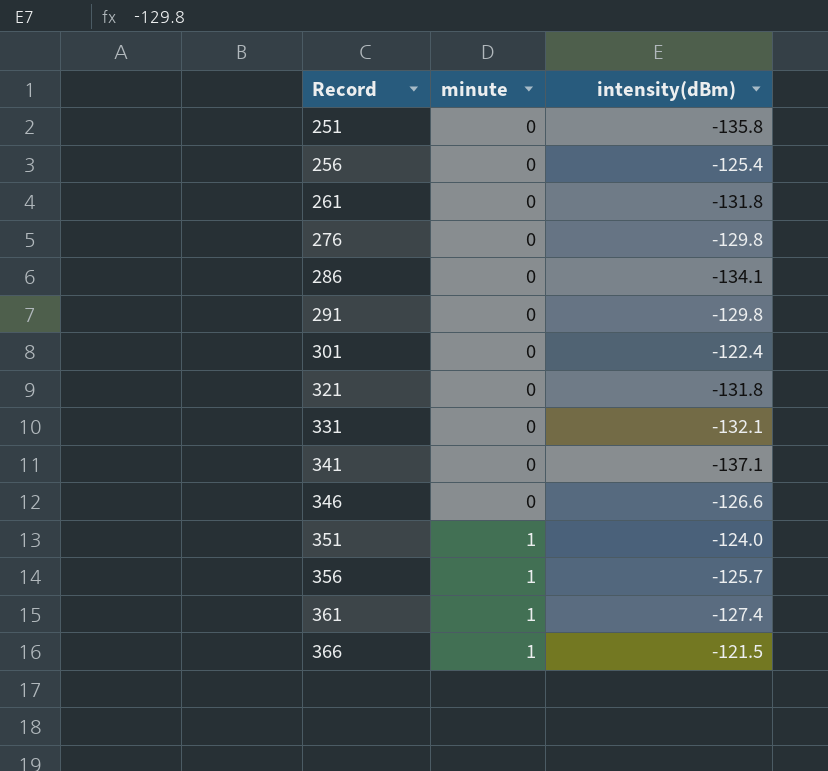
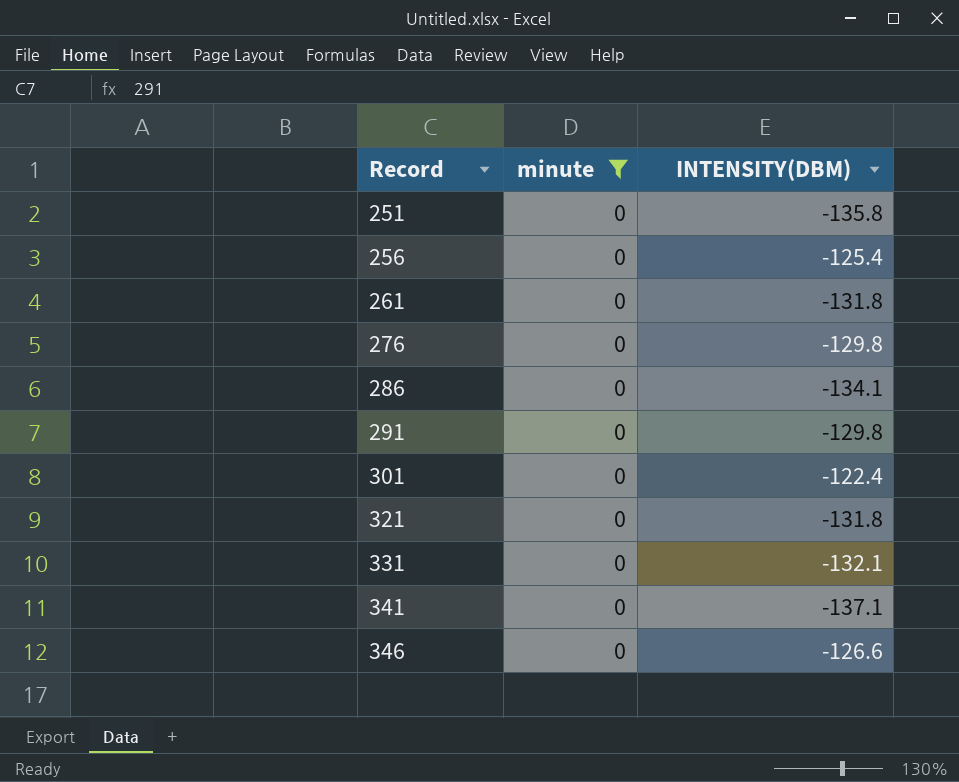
filter: none -> minute = 0
column name: intensity(dBm) -> INTENSITY(DBM)

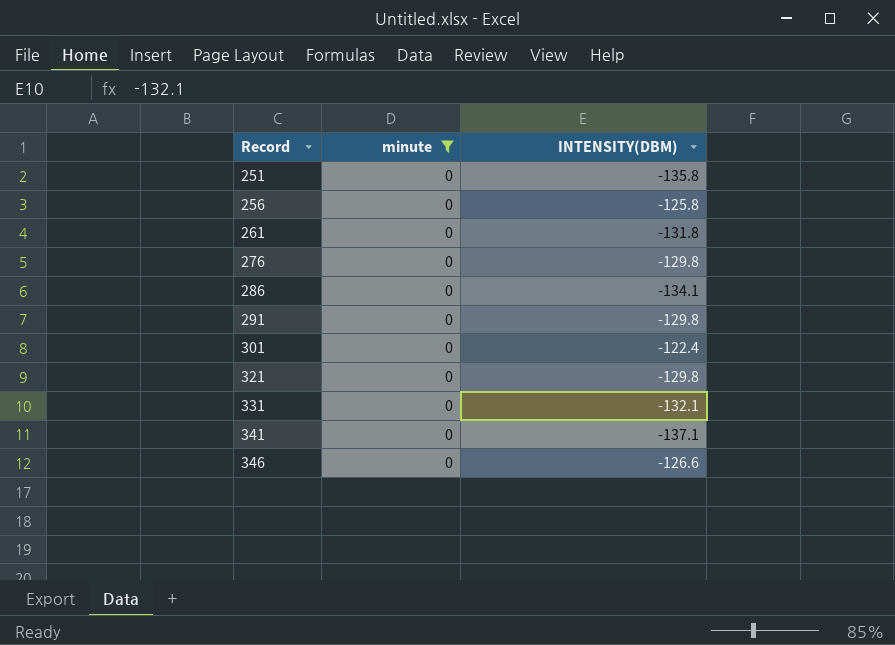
256 | INTENSITY(DBM): -125.4 -> -125.8
321 | INTENSITY(DBM): -131.8 -> -129.8

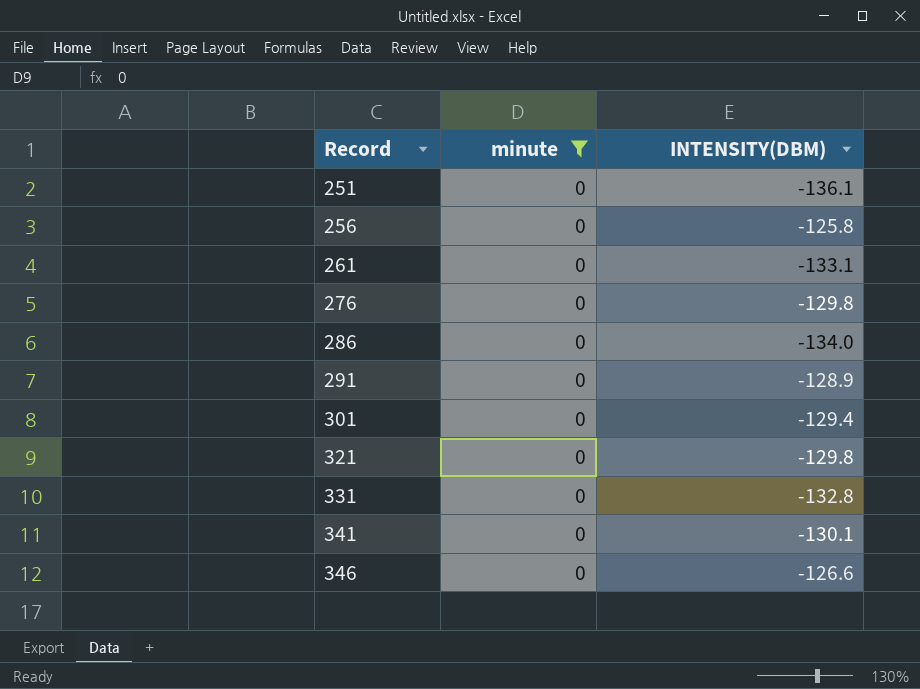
251 | INTENSITY(DBM): -135.8 -> -136.1
261 | INTENSITY(DBM): -131.8 -> -133.1
286 | INTENSITY(DBM): -134.1 -> -134.0
291 | INTENSITY(DBM): -129.8 -> -128.9
301 | INTENSITY(DBM): -122.4 -> -129.4
331 | INTENSITY(DBM): -132.1 -> -132.8
341 | INTENSITY(DBM): -137.1 -> -130.1

